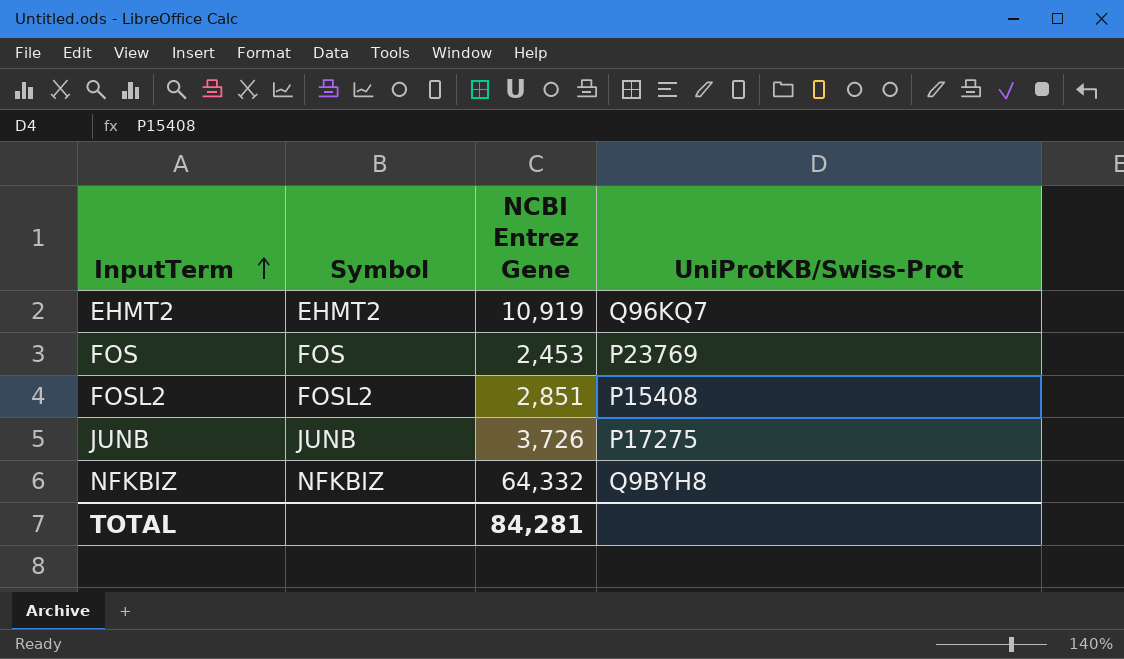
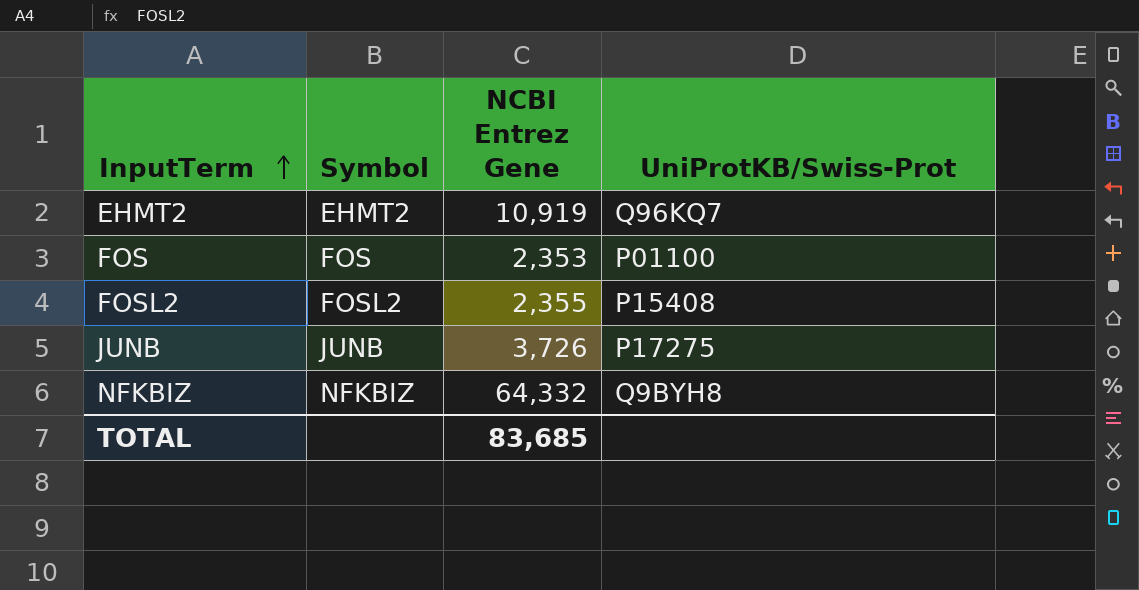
FOS | NCBI Entrez Gene: 2,453 -> 2,353
FOS | UniProtKB/Swiss-Prot: P23769 -> P01100
FOSL2 | NCBI Entrez Gene: 2,851 -> 2,355
TOTAL | NCBI Entrez Gene: 84,281 -> 83,685

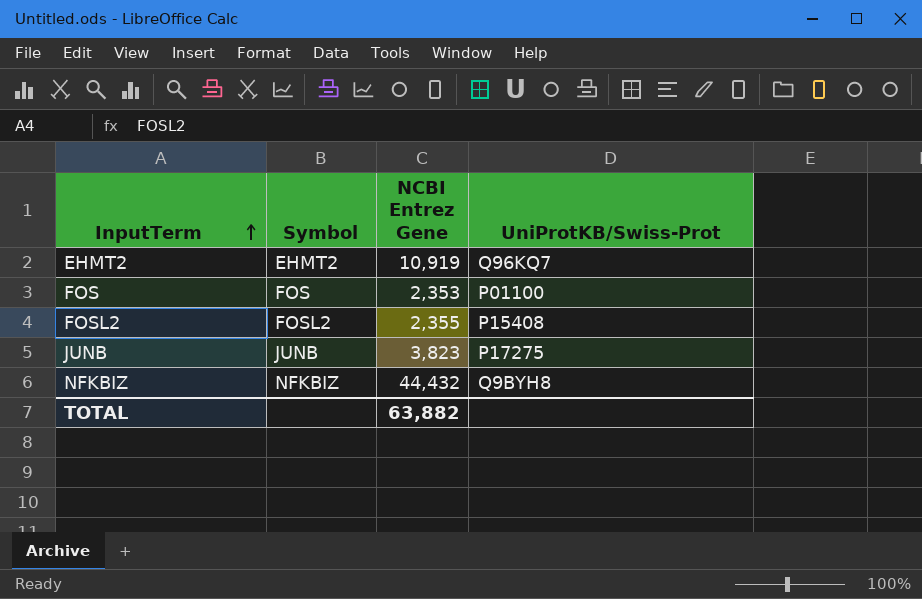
JUNB | NCBI Entrez Gene: 3,726 -> 3,823
NFKBIZ | NCBI Entrez Gene: 64,332 -> 44,432
TOTAL | NCBI Entrez Gene: 83,685 -> 63,882

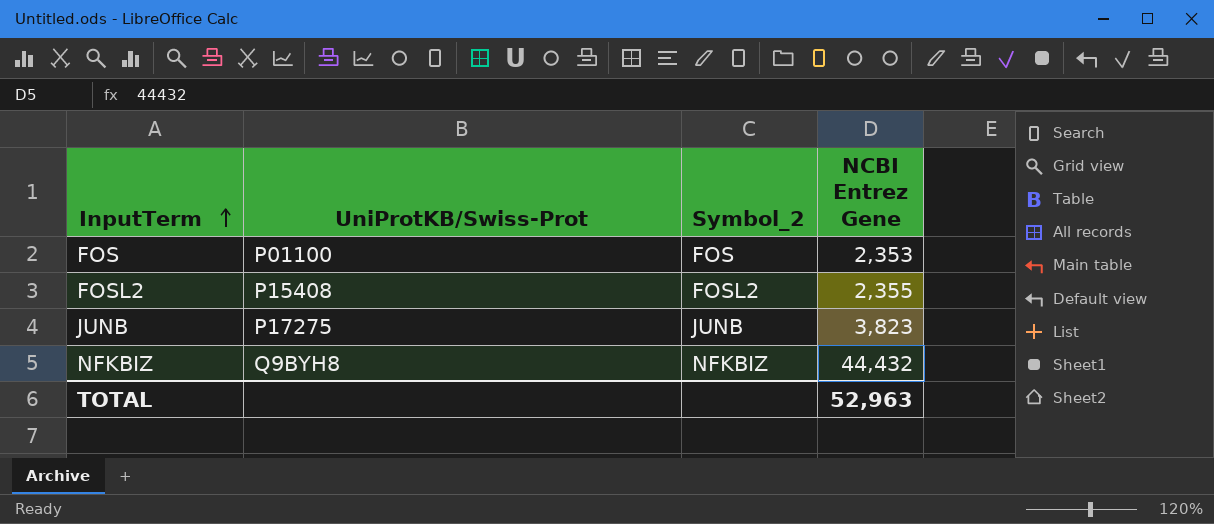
column UniProtKB/Swiss-Prot | position: 4 -> 2
column name: Symbol -> Symbol_2
row EHMT2: EHMT2 | 10,919 | Q96KQ7 -> none
TOTAL | NCBI Entrez Gene: 63,882 -> 52,963

